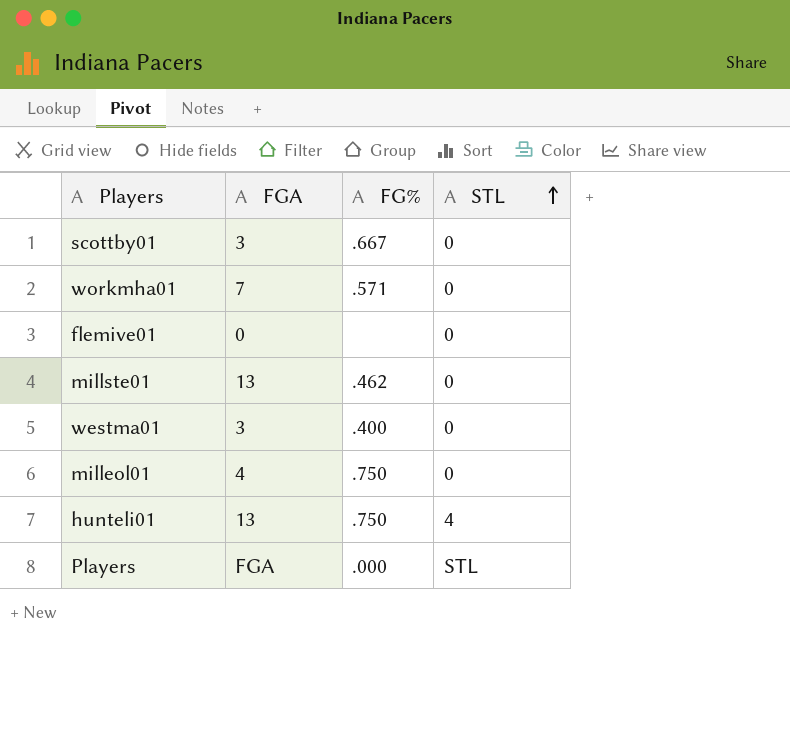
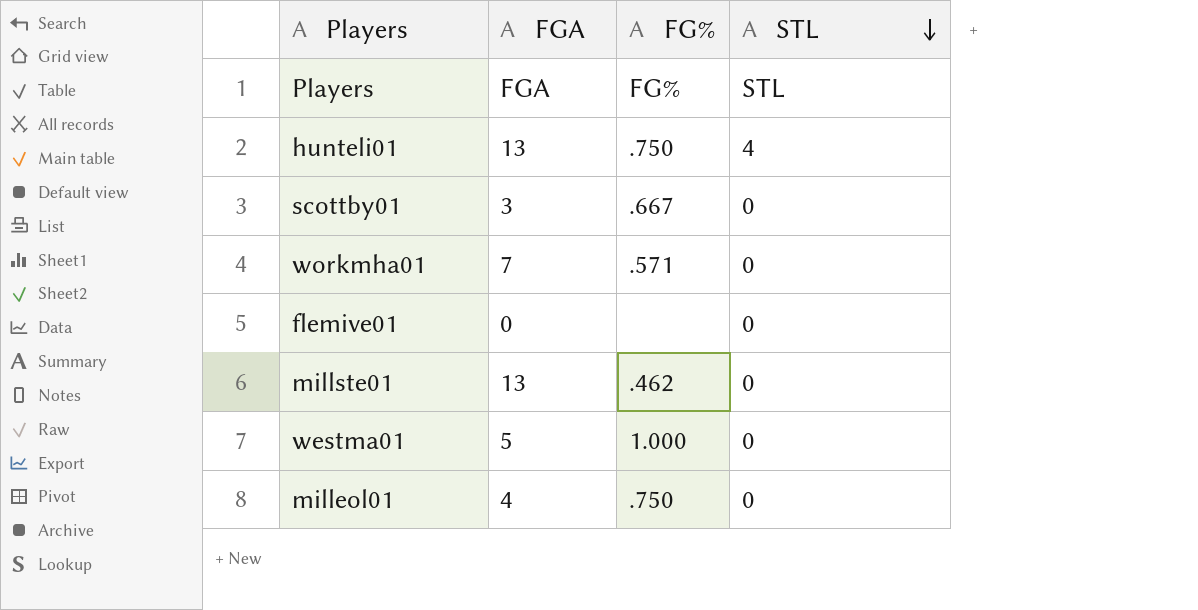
row order: STL ascending -> STL descending
Players | FG%: .000 -> FG%
westma01 | FGA: 3 -> 5
westma01 | FG%: .400 -> 1.000

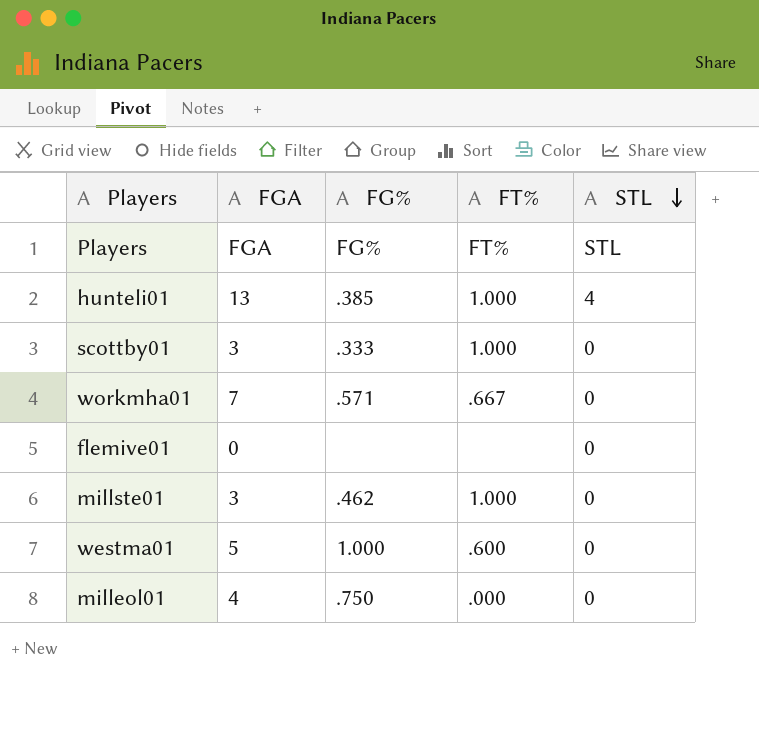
column FT% | position: none -> 4
hunteli01 | FG%: .750 -> .385
scottby01 | FG%: .667 -> .333
millste01 | FGA: 13 -> 3

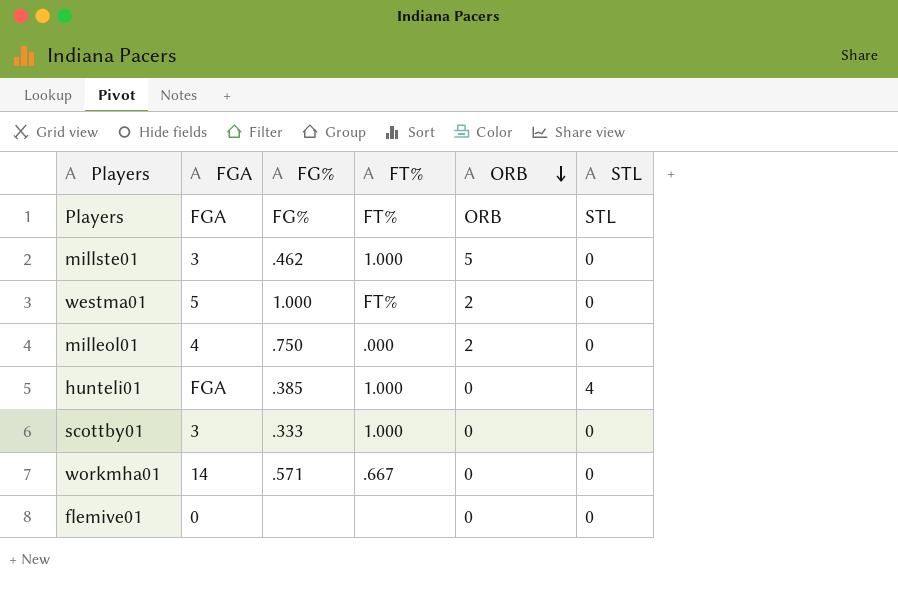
row order: STL descending -> ORB descending
column ORB | position: none -> 5
westma01 | FT%: .600 -> FT%
hunteli01 | FGA: 13 -> FGA
workmha01 | FGA: 7 -> 14

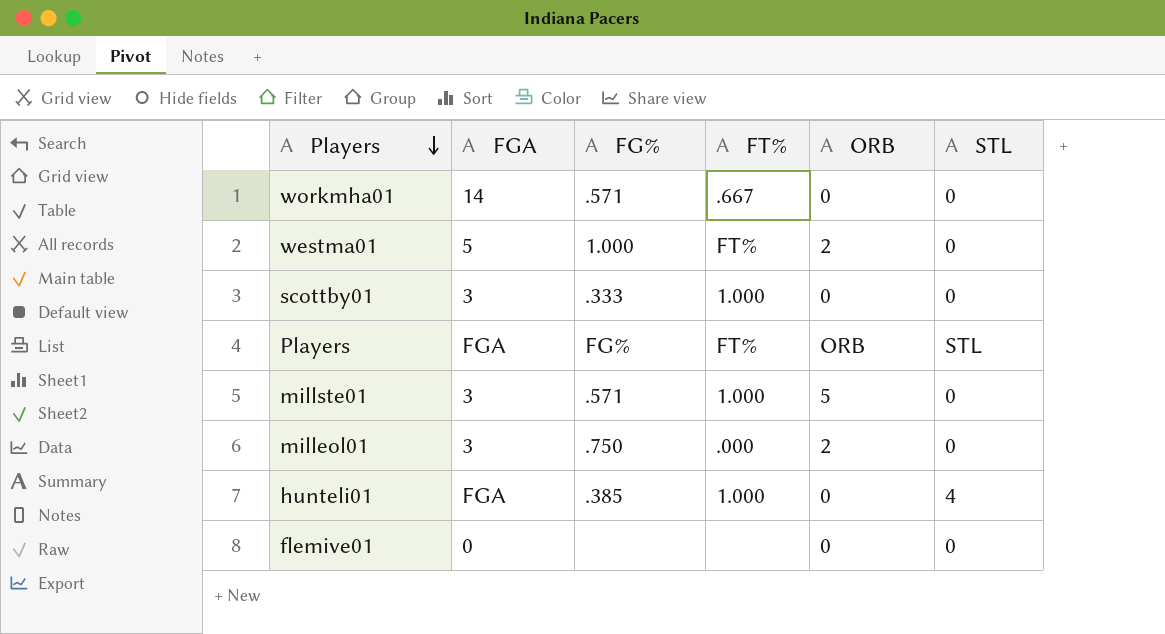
row order: ORB descending -> Players descending
millste01 | FG%: .462 -> .571
milleol01 | FGA: 4 -> 3

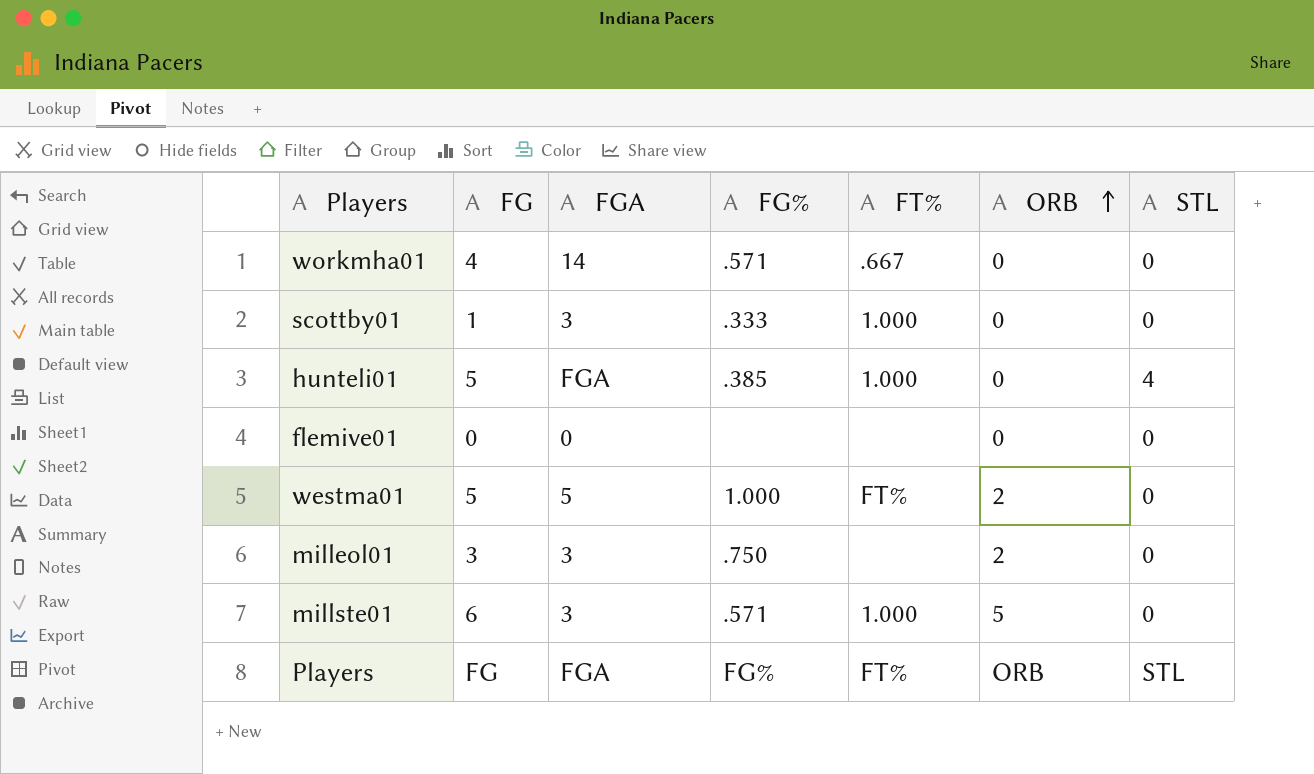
row order: Players descending -> ORB ascending
column FG | position: none -> 2
milleol01 | FT%: .000 -> none

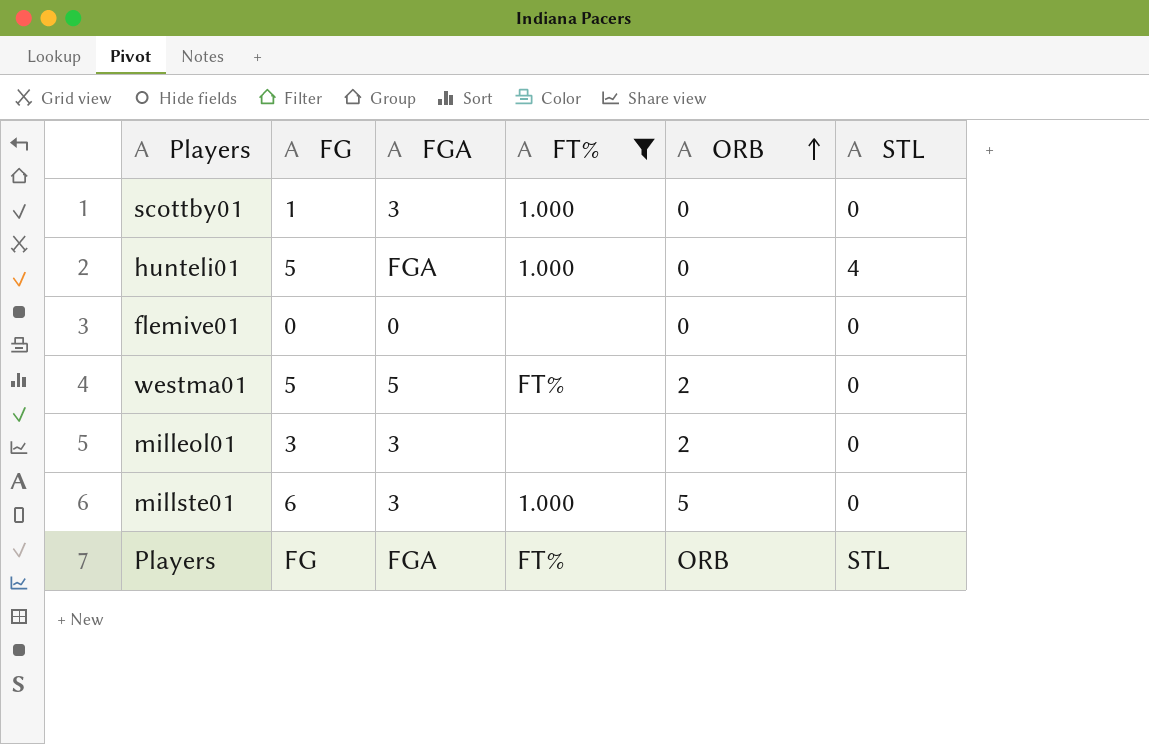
filter: none -> FT% != .667
column FG% | position: 4 -> none

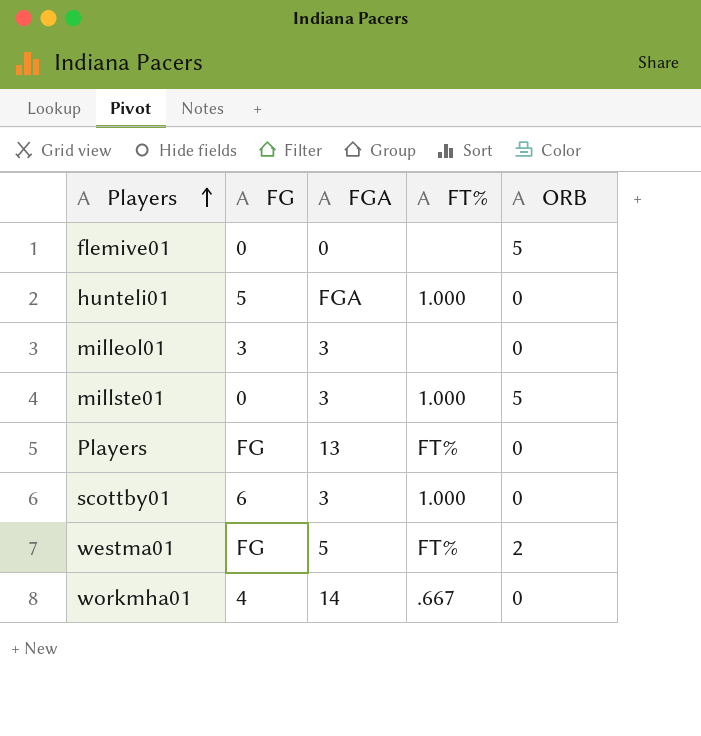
filter: FT% != .667 -> none
row order: ORB ascending -> Players ascending
column STL | position: 6 -> none
flemive01 | ORB: 0 -> 5
milleol01 | ORB: 2 -> 0
millste01 | FG: 6 -> 0
Players | FGA: FGA -> 13
Players | ORB: ORB -> 0
scottby01 | FG: 1 -> 6
westma01 | FG: 5 -> FG

